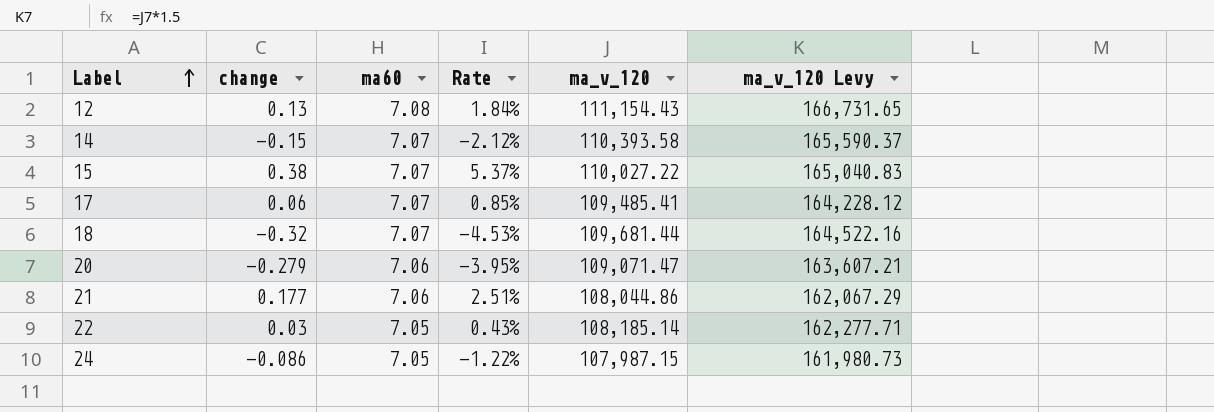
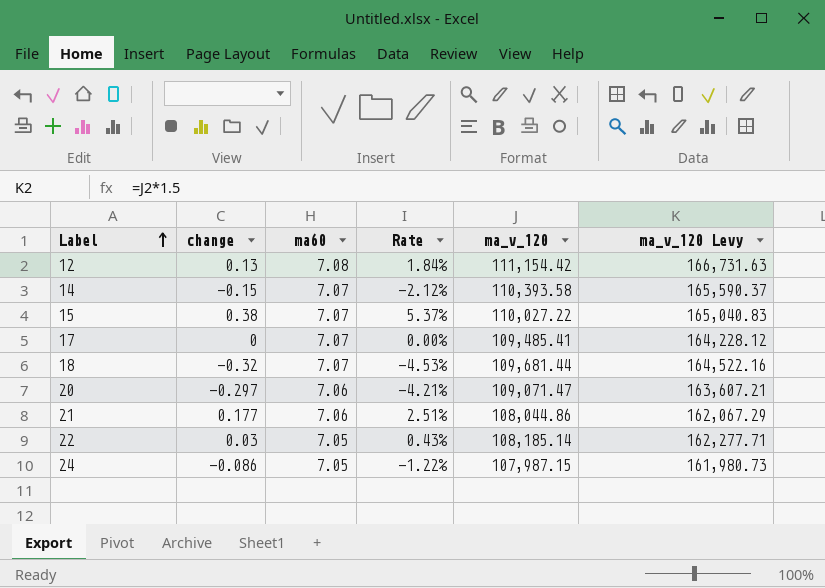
12 | ma_v_120: 111,154.43 -> 111,154.42
12 | ma_v_120 Levy: 166,731.65 -> 166,731.63
17 | change: 0.06 -> 0
17 | Rate: 0.85% -> 0.00%
20 | change: -0.279 -> -0.297
20 | Rate: -3.95% -> -4.21%

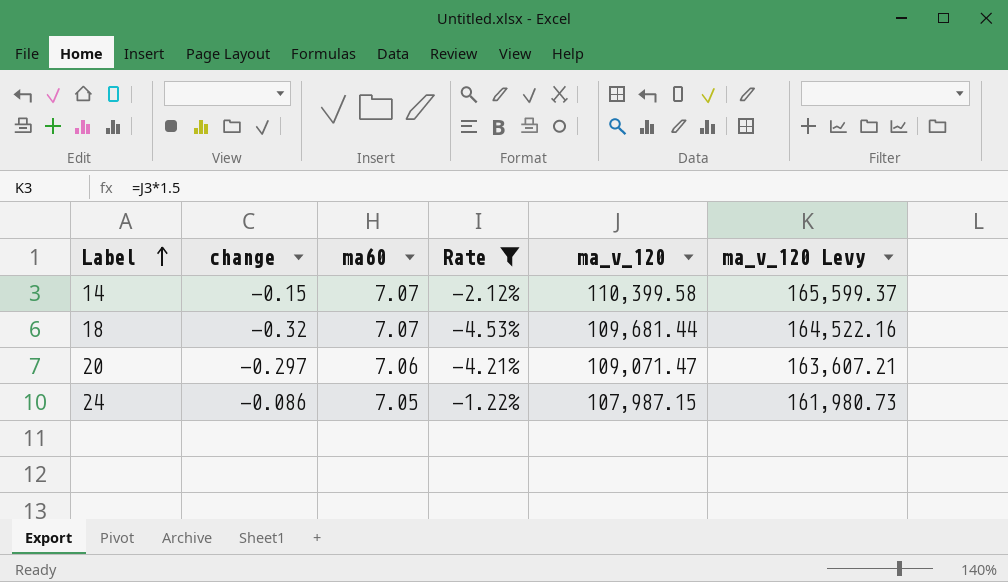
filter: none -> Rate <= -1.22%
14 | ma_v_120: 110,393.58 -> 110,399.58
14 | ma_v_120 Levy: 165,590.37 -> 165,599.37

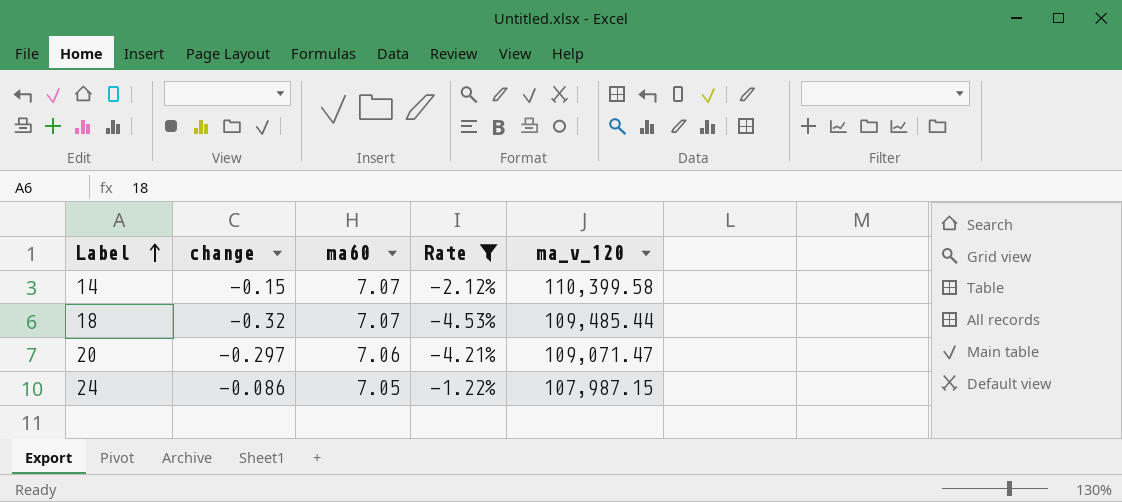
column ma_v_120 Levy | formula: [ma_v_120] * 1.5 -> none
18 | ma_v_120: 109,681.44 -> 109,485.44

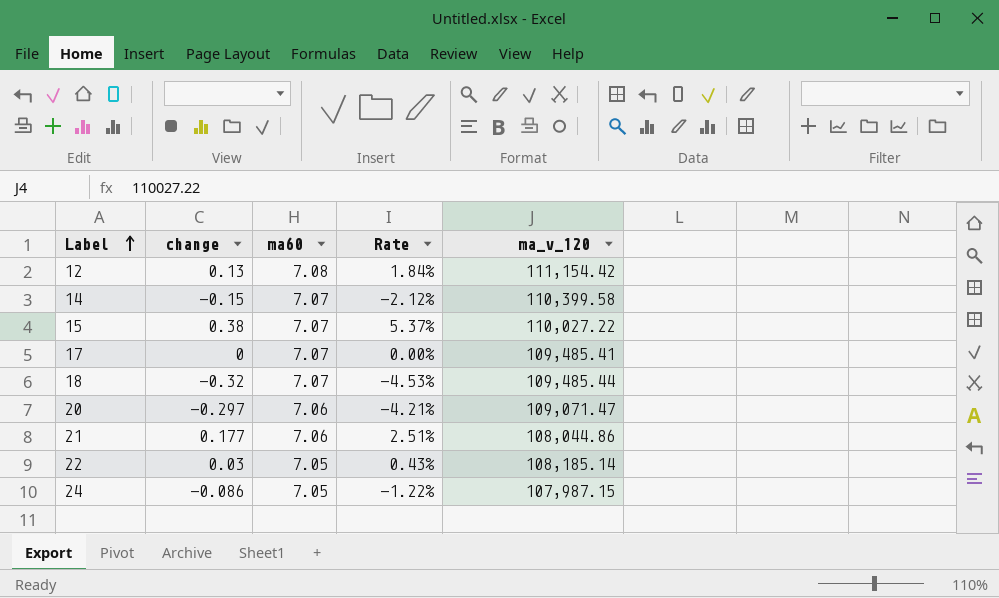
filter: Rate <= -1.22% -> none

